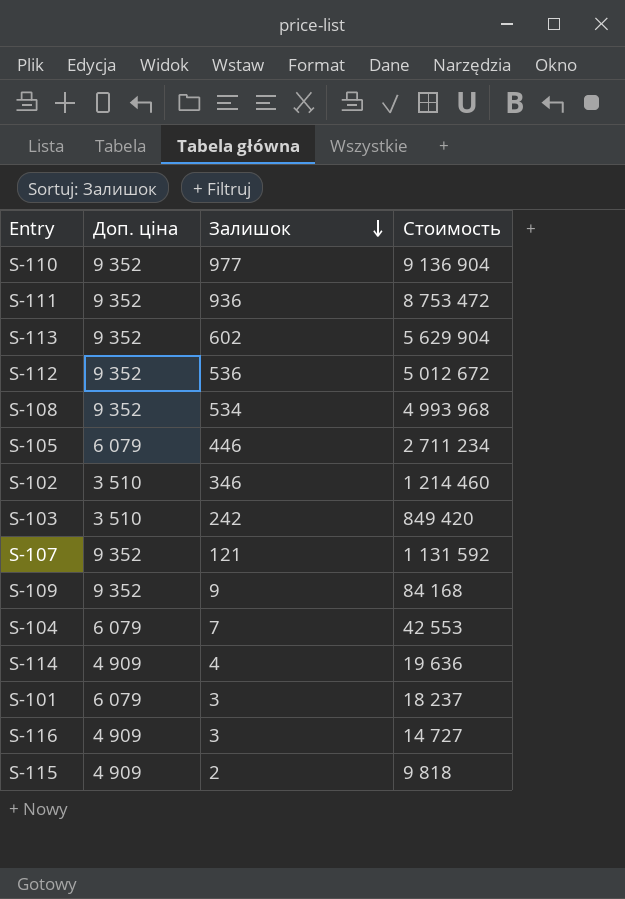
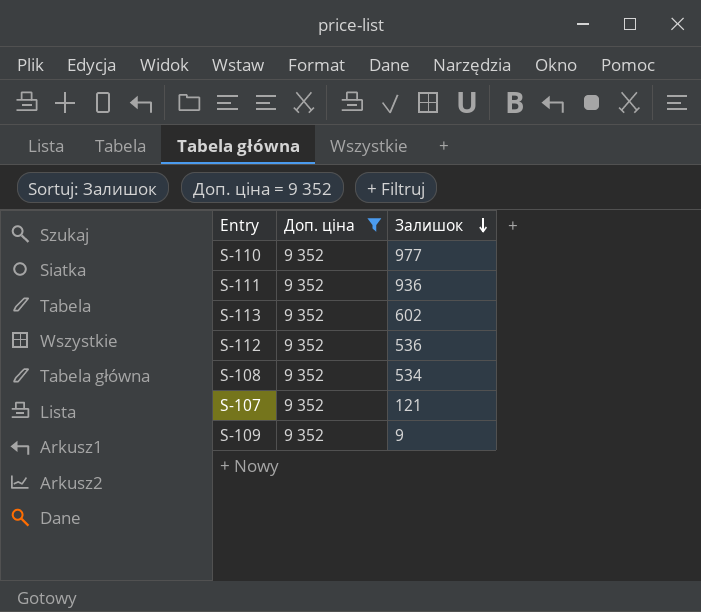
filter: none -> Доп. ціна = 9 352
column Стоимость | formula: [Доп. ціна] * [Залишок] -> none

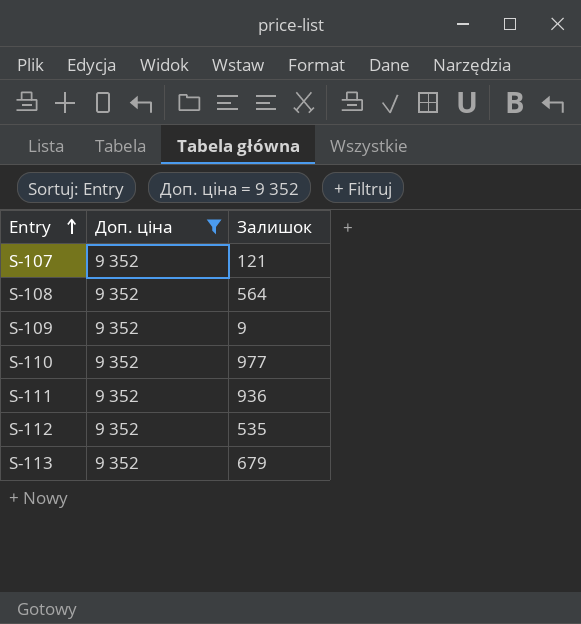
row order: Залишок descending -> Entry ascending
S-108 | Залишок: 534 -> 564
S-112 | Залишок: 536 -> 535
S-113 | Залишок: 602 -> 679

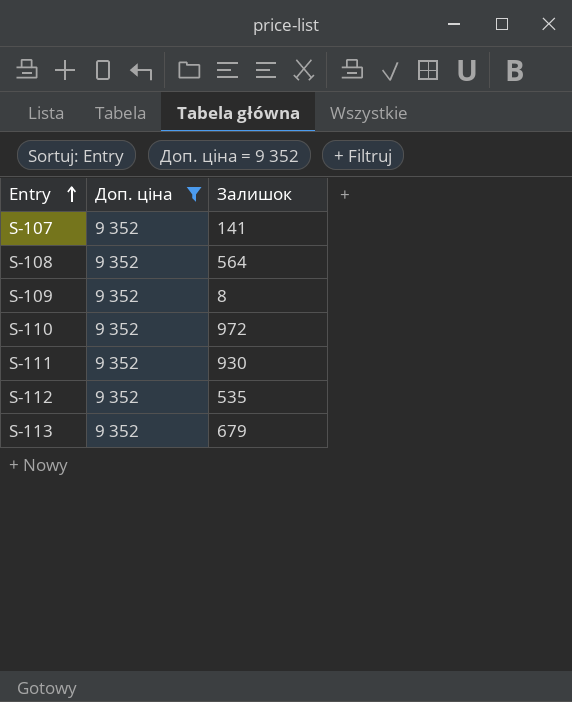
S-107 | Залишок: 121 -> 141
S-109 | Залишок: 9 -> 8
S-110 | Залишок: 977 -> 972
S-111 | Залишок: 936 -> 930

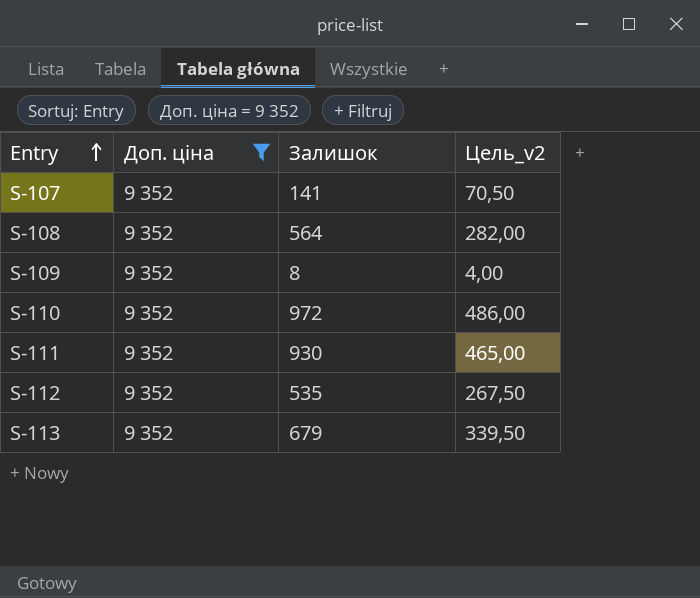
column Цель_v2 | formula: none -> [Залишок] * 0,5

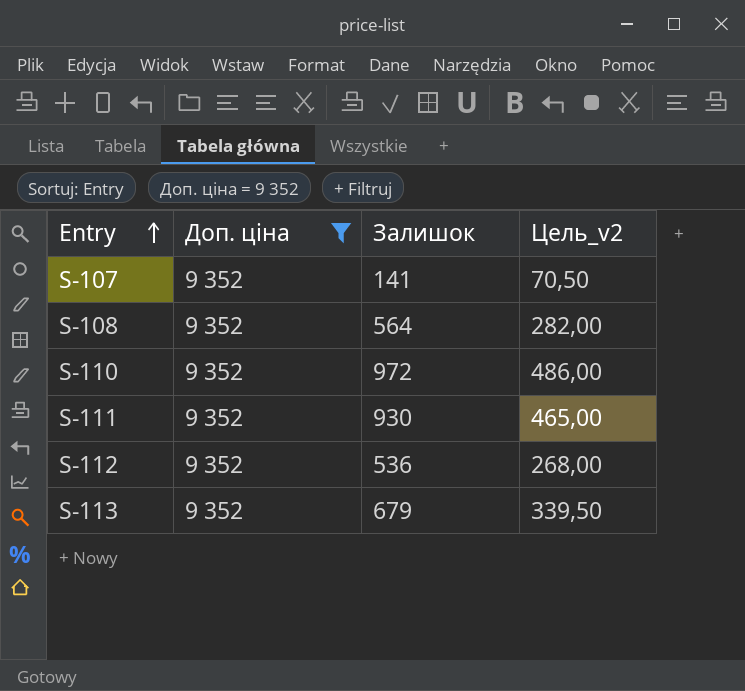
row S-109: 9 352 | 8 | 4,00 -> none
S-112 | Залишок: 535 -> 536
S-112 | Цель_v2: 267,50 -> 268,00

